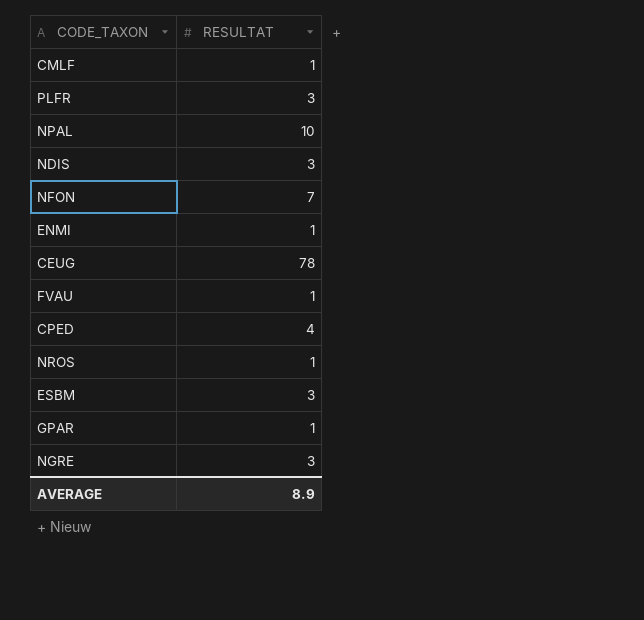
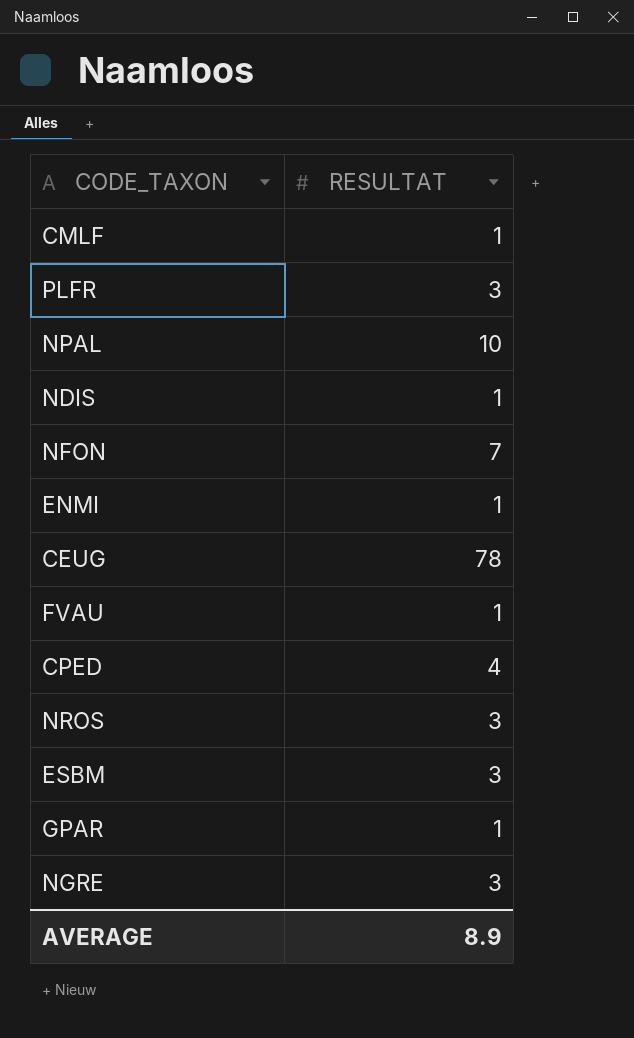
NDIS | RESULTAT: 3 -> 1
NROS | RESULTAT: 1 -> 3

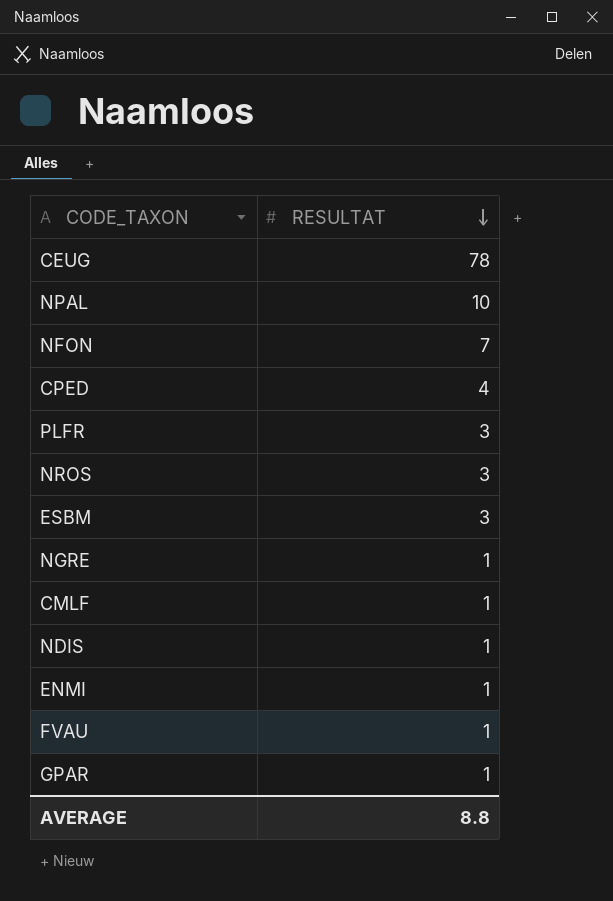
row order: none -> RESULTAT descending
NGRE | RESULTAT: 3 -> 1
AVERAGE | RESULTAT: 8.9 -> 8.8

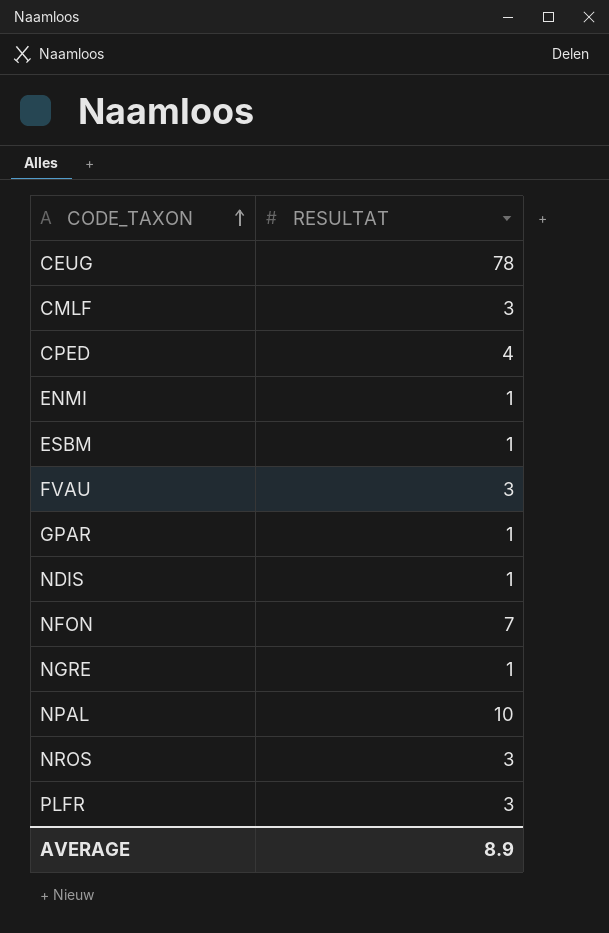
row order: RESULTAT descending -> CODE_TAXON ascending
CMLF | RESULTAT: 1 -> 3
ESBM | RESULTAT: 3 -> 1
FVAU | RESULTAT: 1 -> 3
AVERAGE | RESULTAT: 8.8 -> 8.9

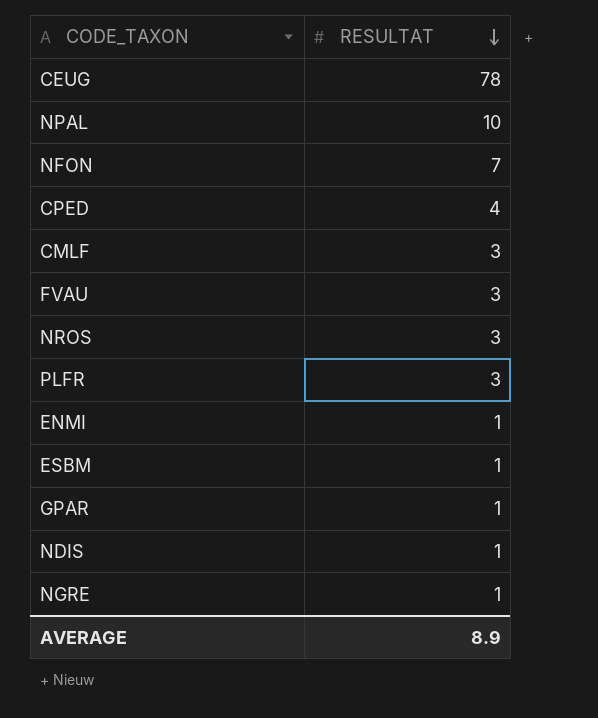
row order: CODE_TAXON ascending -> RESULTAT descending

